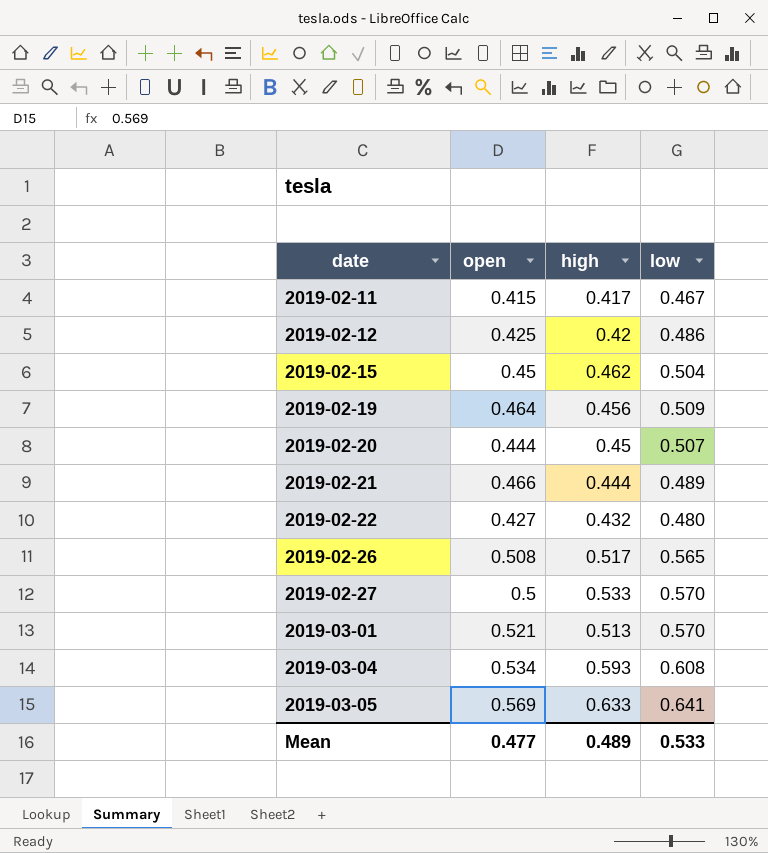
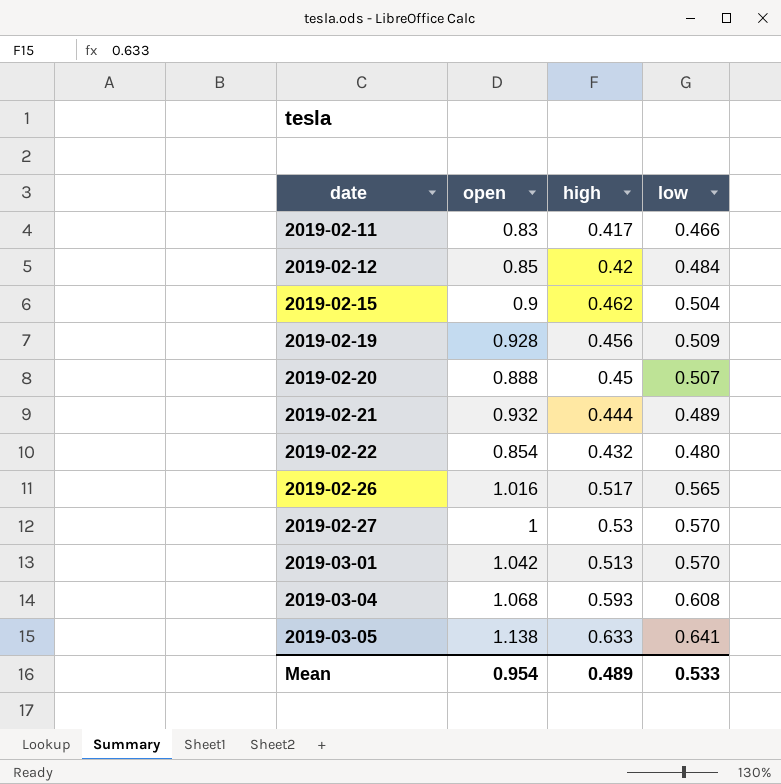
2019-02-11 | open: 0.415 -> 0.83
2019-02-11 | low: 0.467 -> 0.466
2019-02-12 | open: 0.425 -> 0.85
2019-02-12 | low: 0.486 -> 0.484
2019-02-15 | open: 0.45 -> 0.9
2019-02-19 | open: 0.464 -> 0.928
2019-02-20 | open: 0.444 -> 0.888
2019-02-21 | open: 0.466 -> 0.932
2019-02-22 | open: 0.427 -> 0.854
2019-02-26 | open: 0.508 -> 1.016
2019-02-27 | open: 0.5 -> 1
2019-02-27 | high: 0.533 -> 0.53
2019-03-01 | open: 0.521 -> 1.042
2019-03-04 | open: 0.534 -> 1.068
2019-03-05 | open: 0.569 -> 1.138
Mean | open: 0.477 -> 0.954

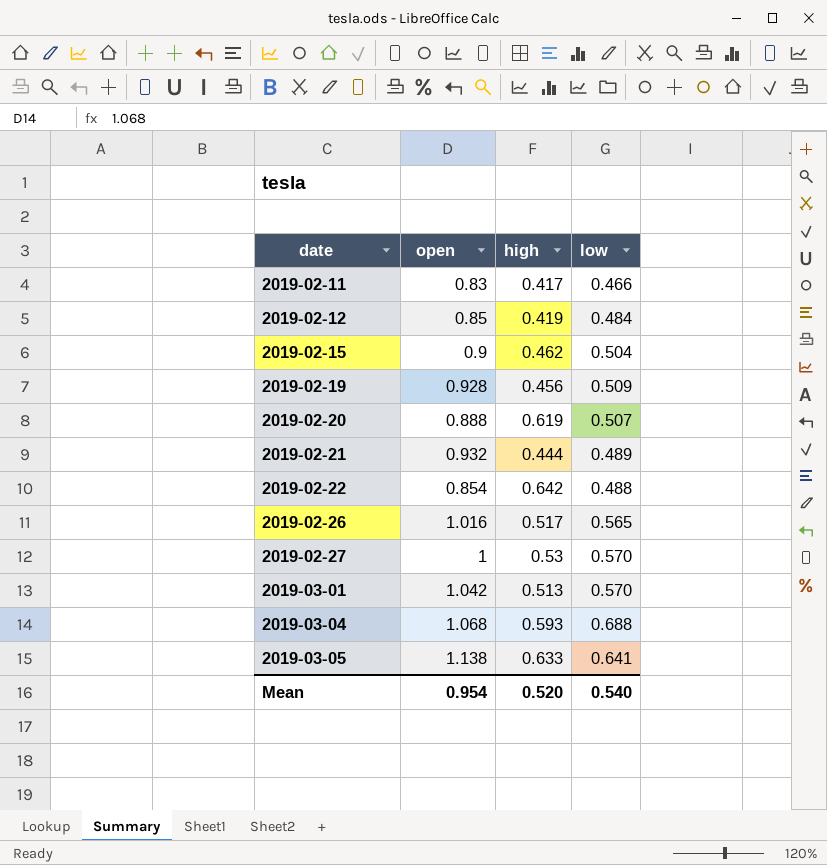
2019-02-12 | high: 0.42 -> 0.419
2019-02-20 | high: 0.45 -> 0.619
2019-02-22 | high: 0.432 -> 0.642
2019-02-22 | low: 0.480 -> 0.488
2019-03-04 | low: 0.608 -> 0.688
Mean | high: 0.489 -> 0.520
Mean | low: 0.533 -> 0.540

